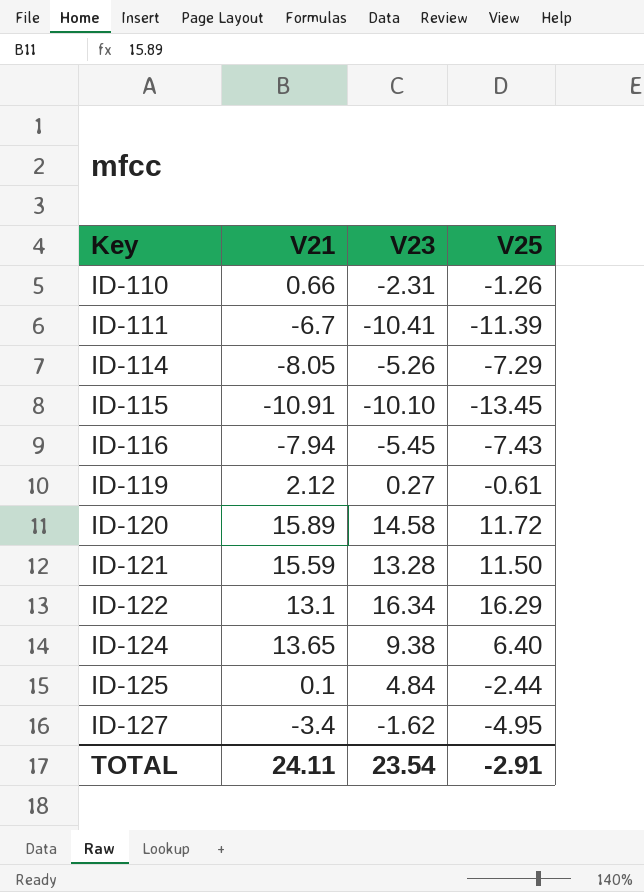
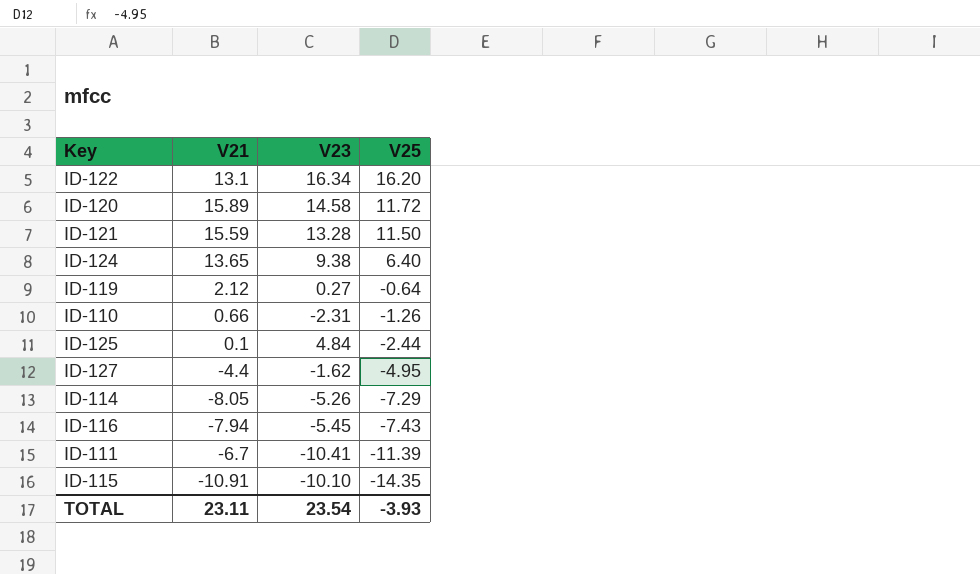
row order: Key ascending -> V25 descending
ID-122 | V25: 16.29 -> 16.20
ID-119 | V25: -0.61 -> -0.64
ID-127 | V21: -3.4 -> -4.4
ID-115 | V25: -13.45 -> -14.35
TOTAL | V21: 24.11 -> 23.11
TOTAL | V25: -2.91 -> -3.93

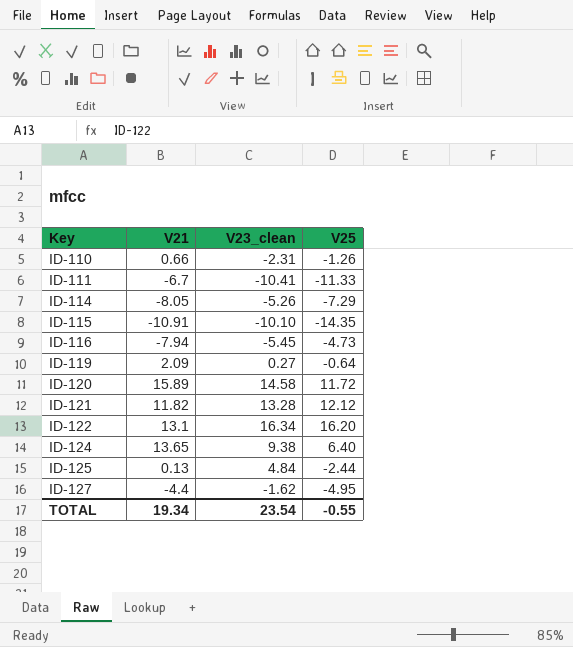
row order: V25 descending -> Key ascending
column name: V23 -> V23_clean
ID-111 | V25: -11.39 -> -11.33
ID-116 | V25: -7.43 -> -4.73
ID-119 | V21: 2.12 -> 2.09
ID-121 | V21: 15.59 -> 11.82
ID-121 | V25: 11.50 -> 12.12
ID-125 | V21: 0.1 -> 0.13
TOTAL | V21: 23.11 -> 19.34
TOTAL | V25: -3.93 -> -0.55

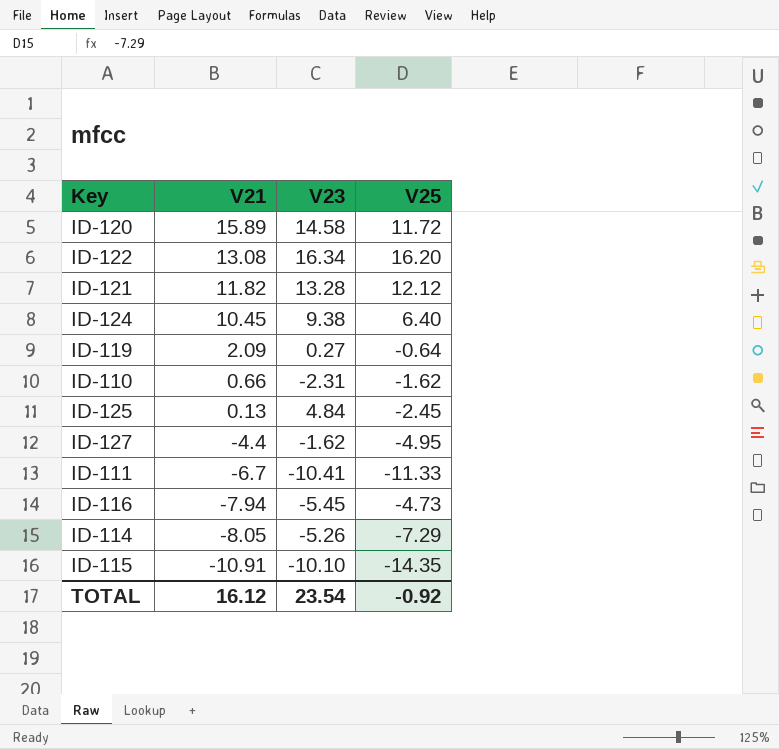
row order: Key ascending -> V21 descending
column name: V23_clean -> V23
ID-122 | V21: 13.1 -> 13.08
ID-124 | V21: 13.65 -> 10.45
ID-110 | V25: -1.26 -> -1.62
ID-125 | V25: -2.44 -> -2.45
TOTAL | V21: 19.34 -> 16.12
TOTAL | V25: -0.55 -> -0.92

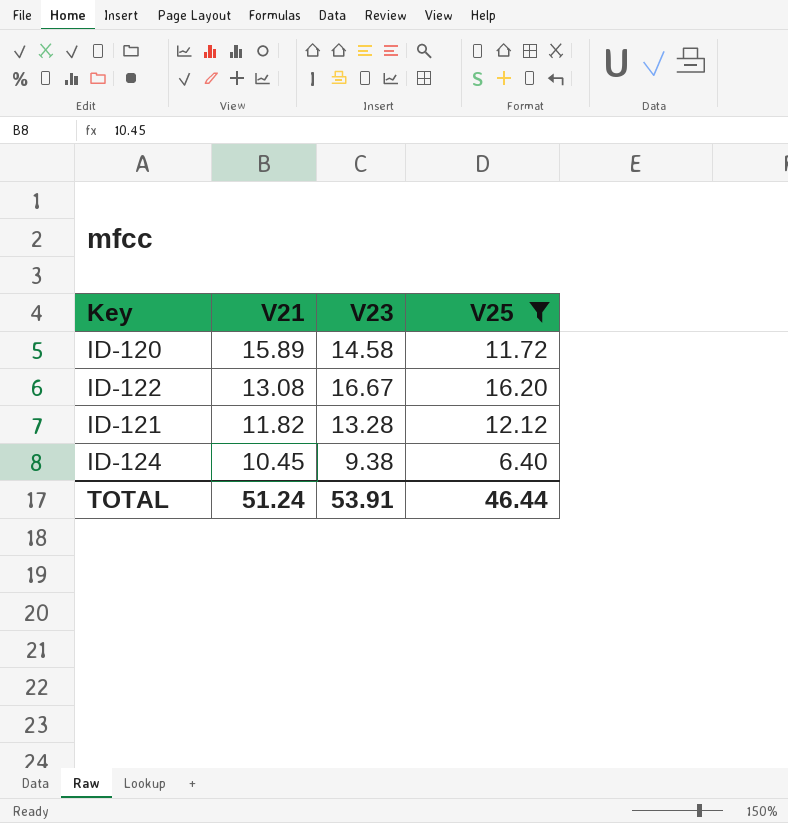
filter: none -> V25 >= 6.40
ID-122 | V23: 16.34 -> 16.67
TOTAL | V21: 16.12 -> 51.24
TOTAL | V23: 23.54 -> 53.91
TOTAL | V25: -0.92 -> 46.44

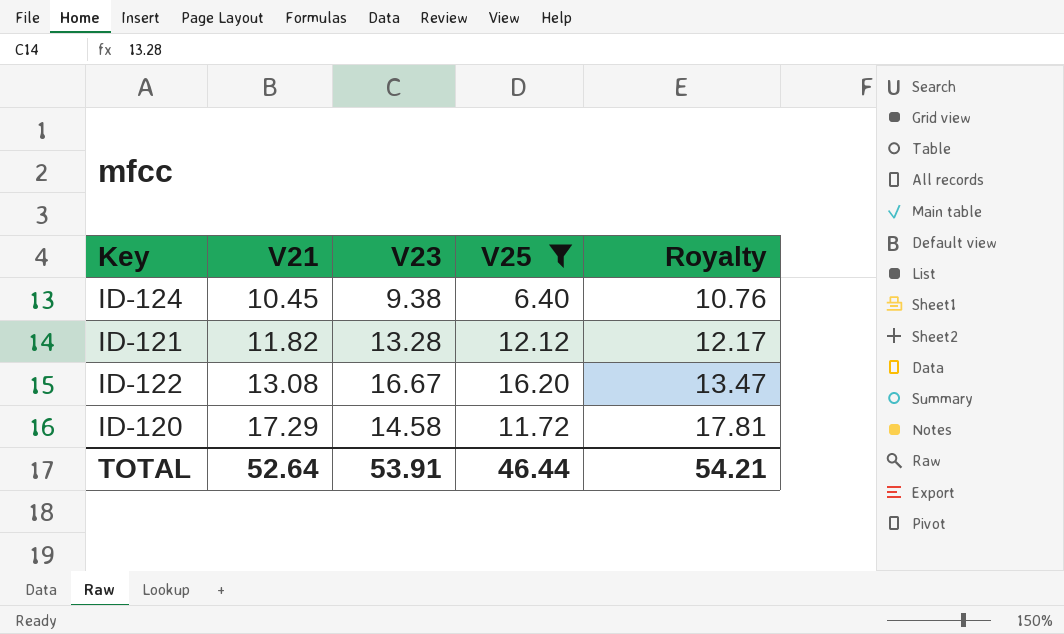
row order: V21 descending -> V21 ascending
column Royalty | formula: none -> [V21] * 1.03
ID-120 | V21: 15.89 -> 17.29
TOTAL | V21: 51.24 -> 52.64

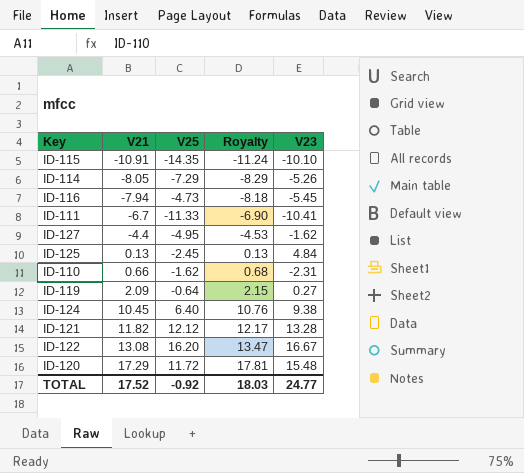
filter: V25 >= 6.40 -> none
column V23 | position: 3 -> 5
ID-120 | V23: 14.58 -> 15.48
TOTAL | V21: 52.64 -> 17.52
TOTAL | V25: 46.44 -> -0.92
TOTAL | Royalty: 54.21 -> 18.03
TOTAL | V23: 53.91 -> 24.77

